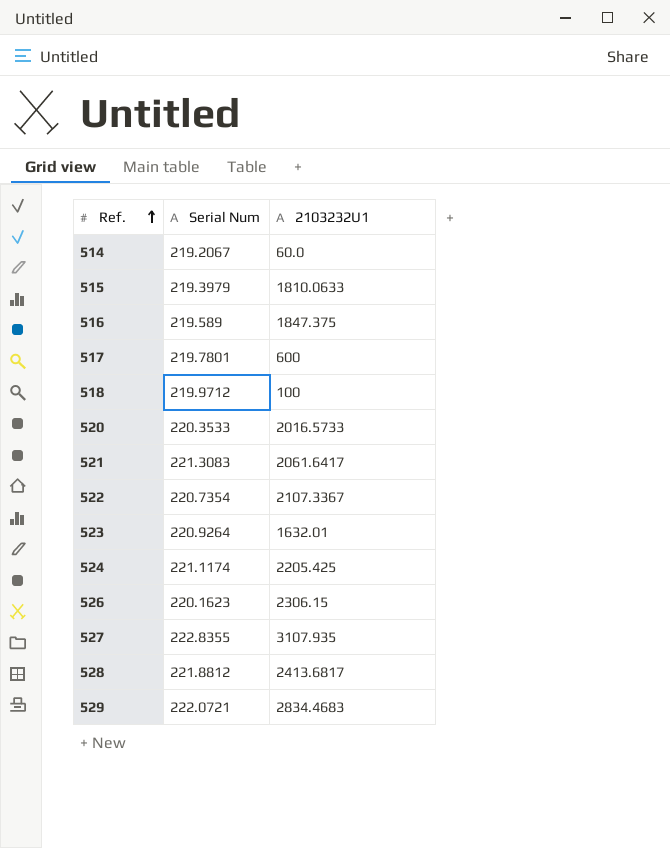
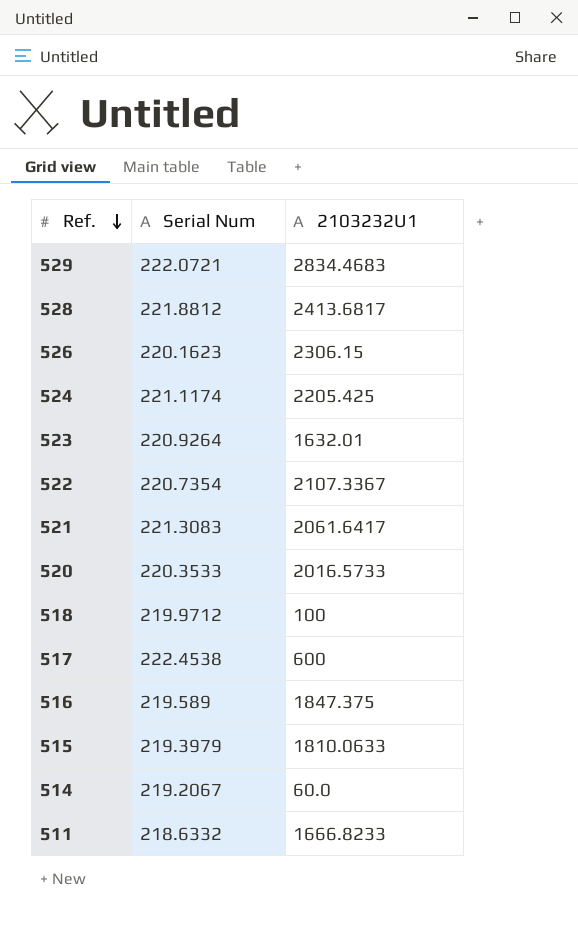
row order: Ref. ascending -> Ref. descending
row 527: 222.8355 | 3107.935 -> none
517 | Serial Num: 219.7801 -> 222.4538
row 511: none -> 218.6332 | 1666.8233

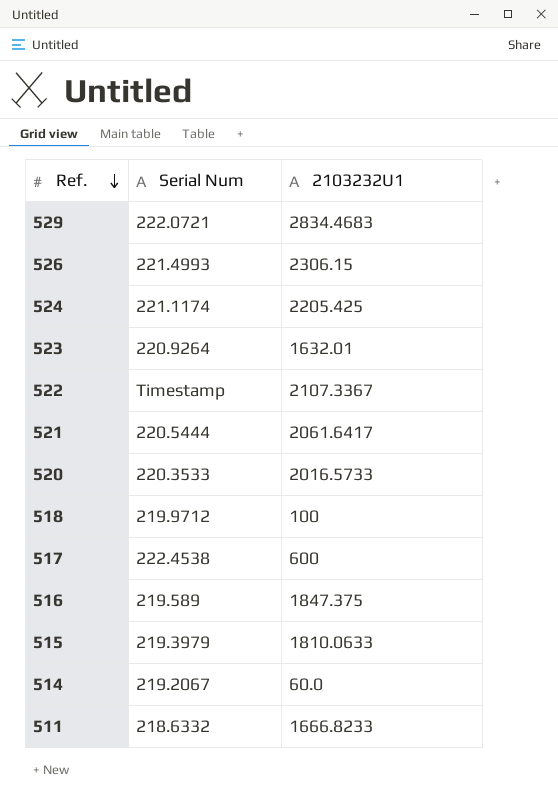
row 528: 221.8812 | 2413.6817 -> none
526 | Serial Num: 220.1623 -> 221.4993
522 | Serial Num: 220.7354 -> Timestamp
521 | Serial Num: 221.3083 -> 220.5444

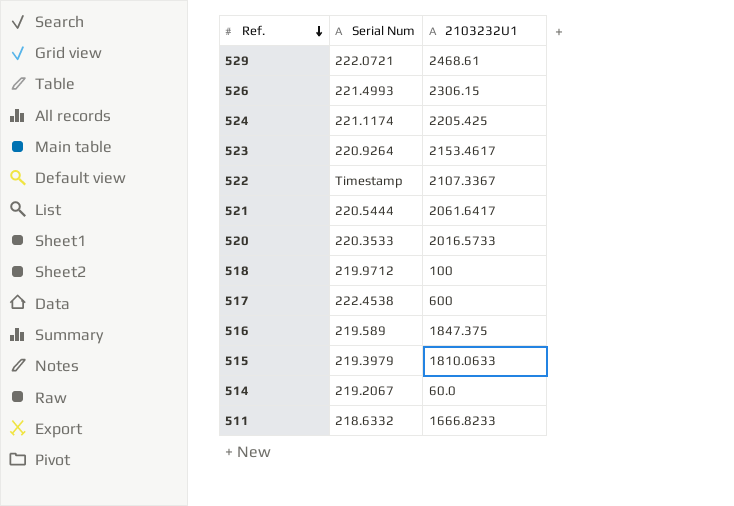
529 | 2103232U1: 2834.4683 -> 2468.61
523 | 2103232U1: 1632.01 -> 2153.4617

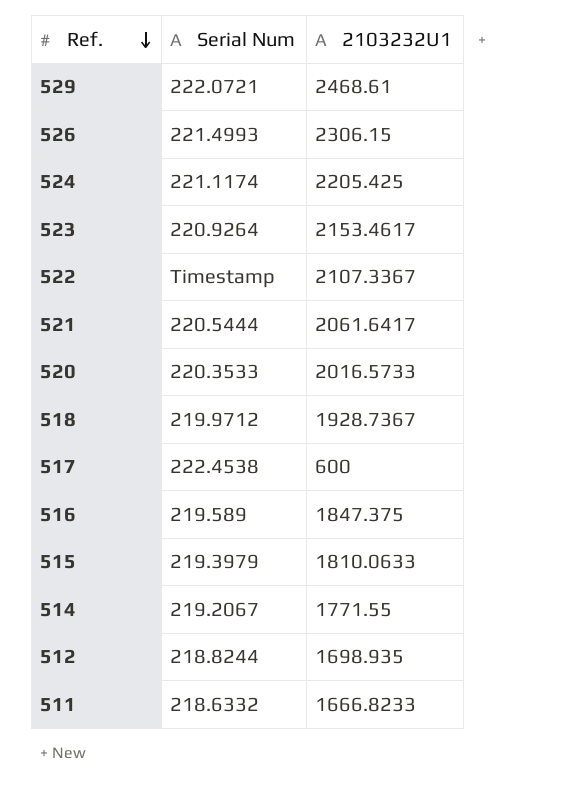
518 | 2103232U1: 100 -> 1928.7367
514 | 2103232U1: 60.0 -> 1771.55
row 512: none -> 218.8244 | 1698.935

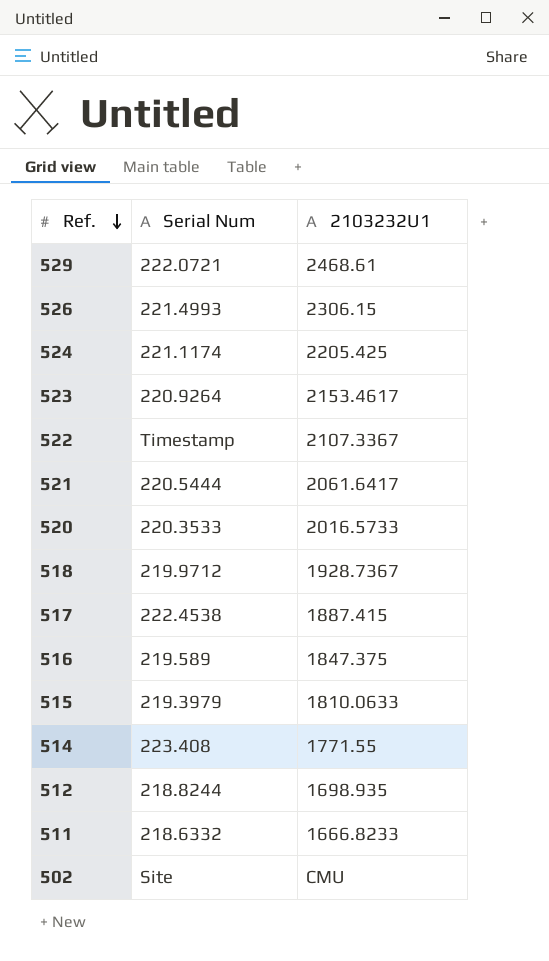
517 | 2103232U1: 600 -> 1887.415
514 | Serial Num: 219.2067 -> 223.408
row 502: none -> Site | CMU

